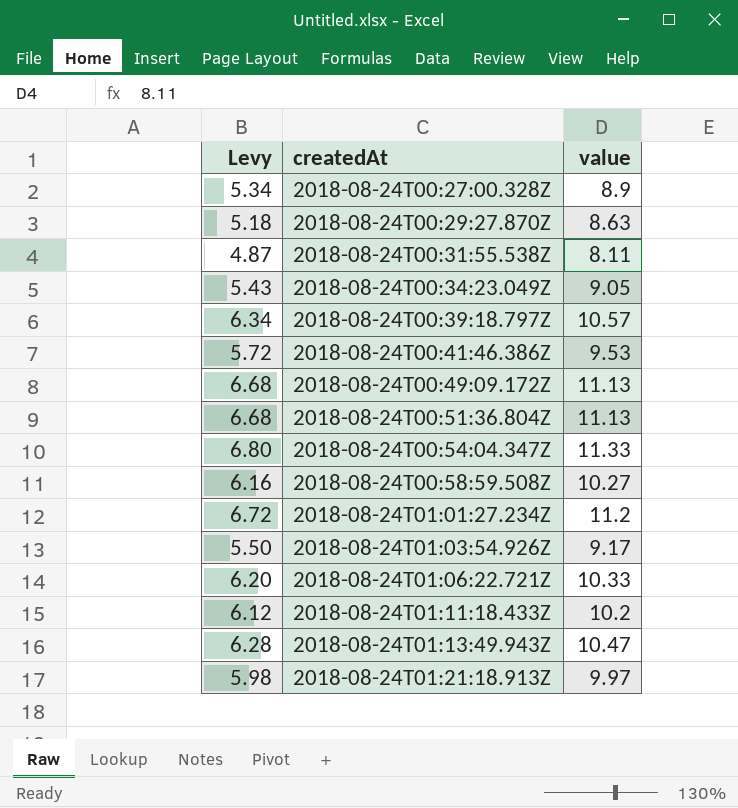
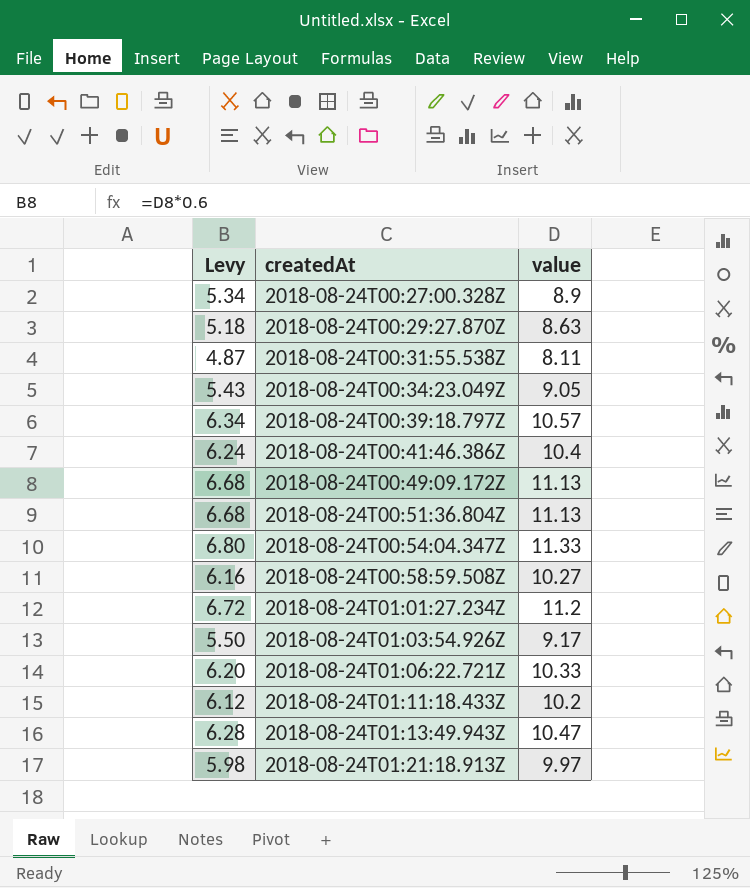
2018-08-24T00:41:46.386Z | Levy: 5.72 -> 6.24
2018-08-24T00:41:46.386Z | value: 9.53 -> 10.4

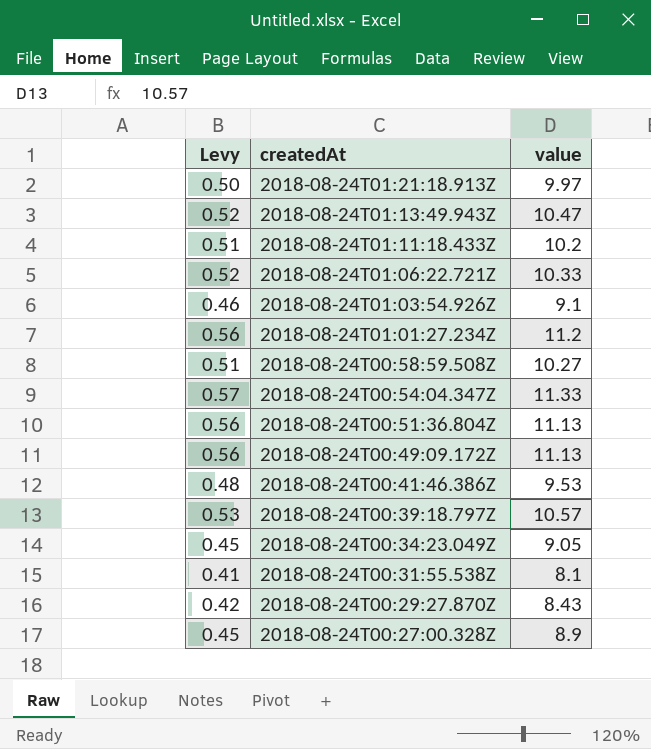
row order: createdAt ascending -> createdAt descending
column Levy | formula: [value] * 0.6 -> [value] * 0.05
2018-08-24T01:03:54.926Z | value: 9.17 -> 9.1
2018-08-24T00:41:46.386Z | value: 10.4 -> 9.53
2018-08-24T00:31:55.538Z | value: 8.11 -> 8.1
2018-08-24T00:29:27.870Z | value: 8.63 -> 8.43

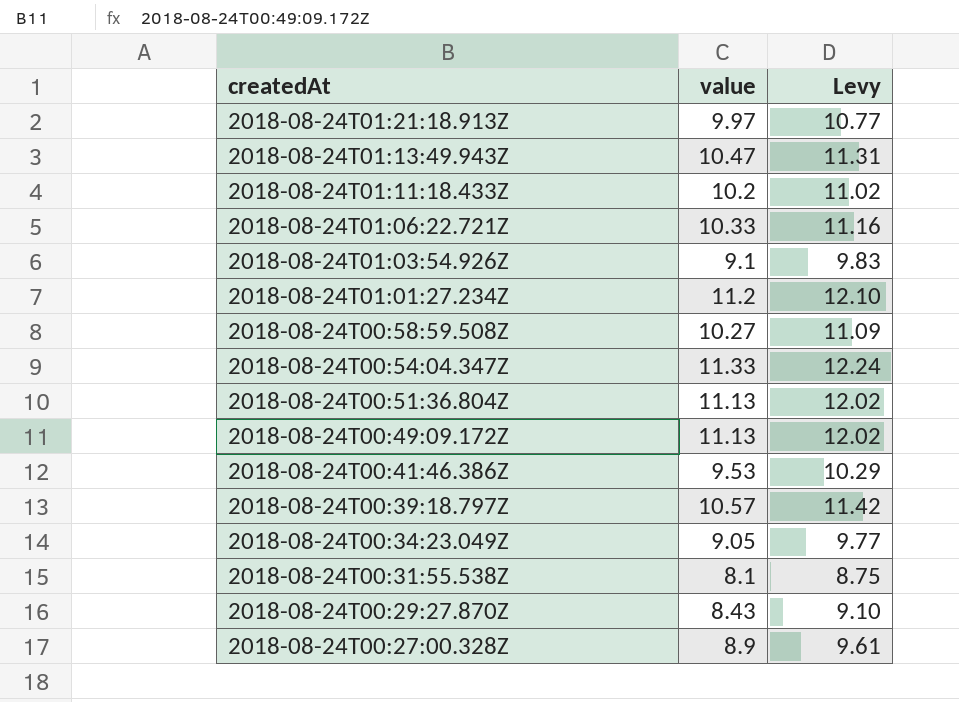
column Levy | formula: [value] * 0.05 -> [value] * 1.08
column Levy | position: 1 -> 3

